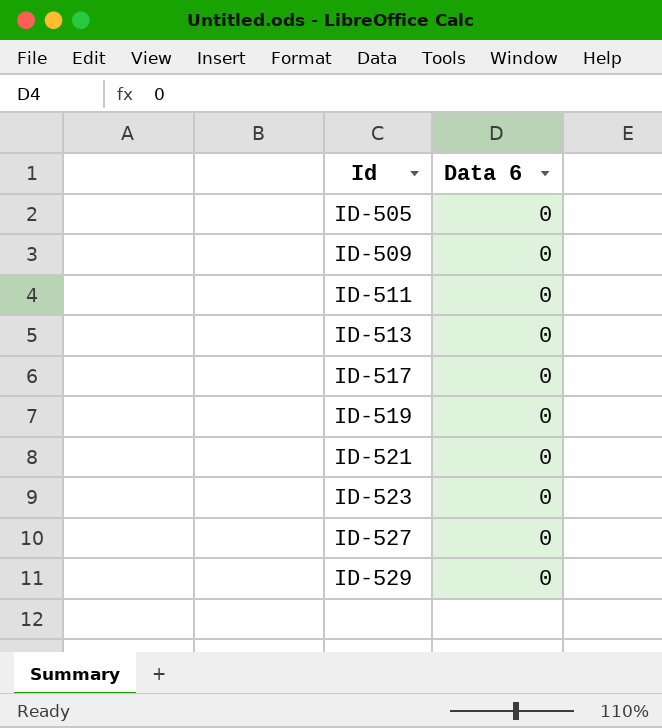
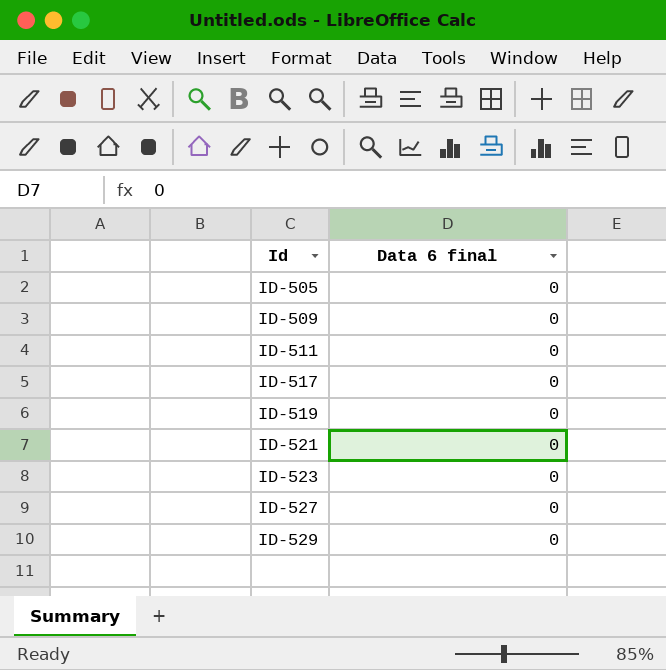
column name: Data 6 -> Data 6 final
row ID-513: 0 -> none

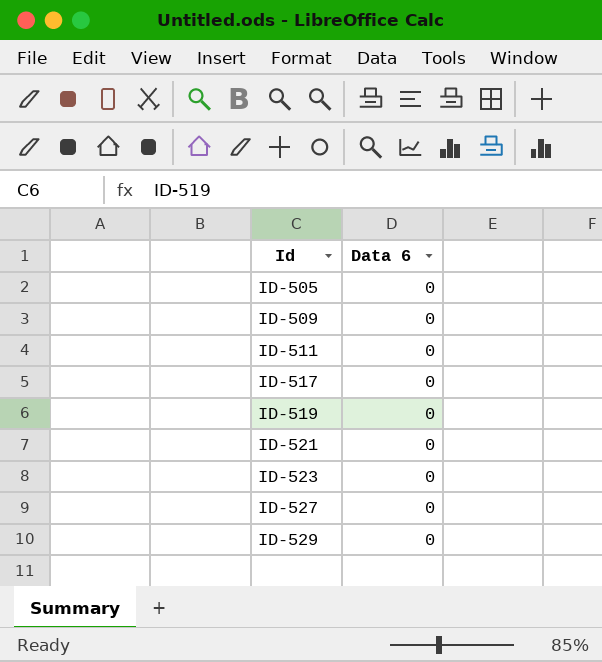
column name: Data 6 final -> Data 6

